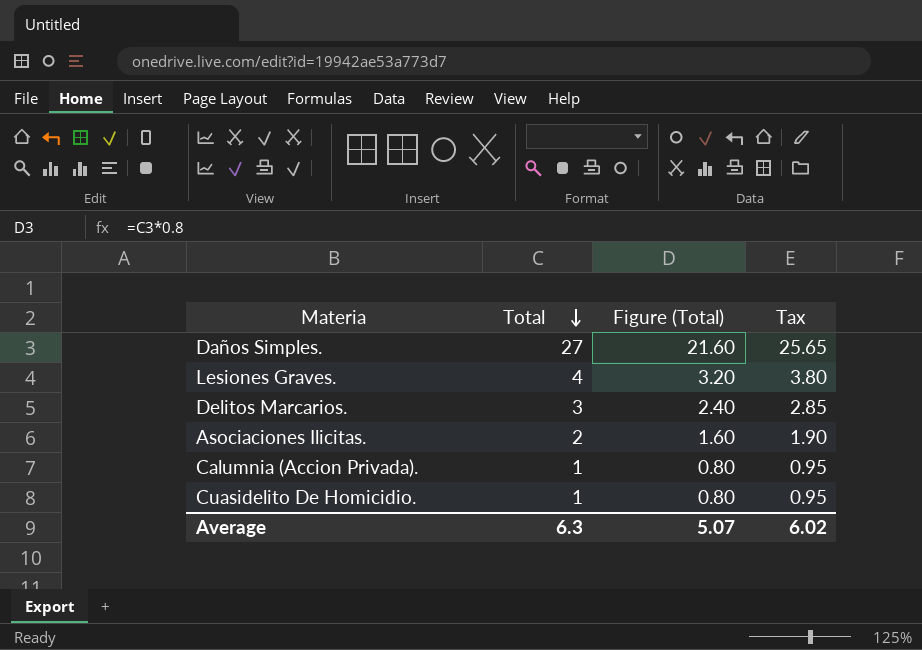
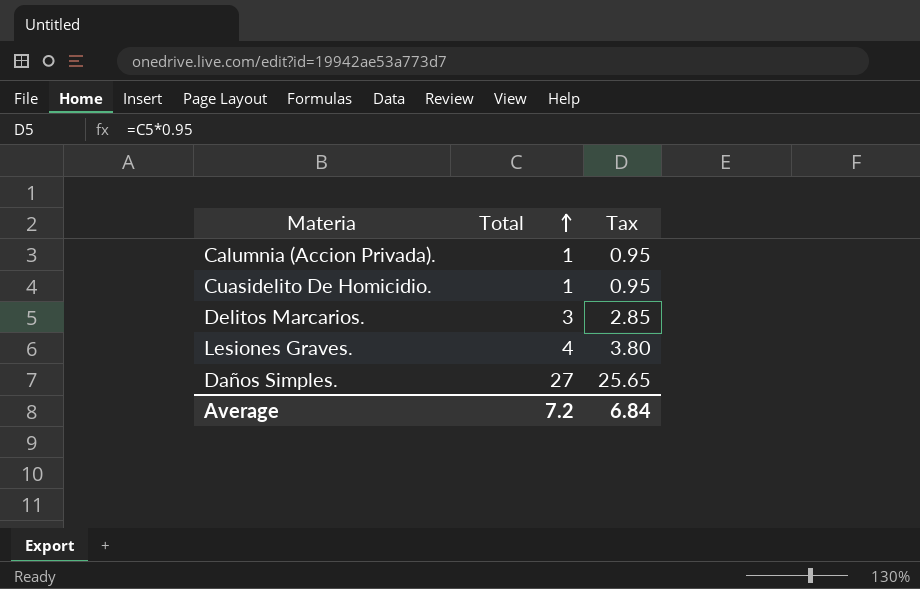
row order: Total descending -> Total ascending
column Figure (Total) | formula: [Total] * 0.8 -> none
row Asociaciones Ilicitas.: 2 | 1.60 | 1.90 -> none
Average | Total: 6.3 -> 7.2
Average | Tax: 6.02 -> 6.84

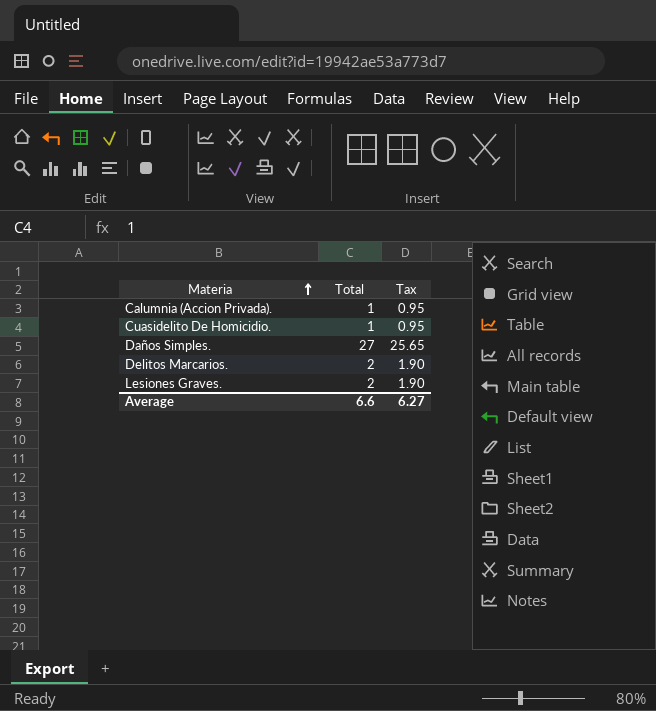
row order: Total ascending -> Materia ascending
Delitos Marcarios. | Total: 3 -> 2
Delitos Marcarios. | Tax: 2.85 -> 1.90
Lesiones Graves. | Total: 4 -> 2
Lesiones Graves. | Tax: 3.80 -> 1.90
Average | Total: 7.2 -> 6.6
Average | Tax: 6.84 -> 6.27

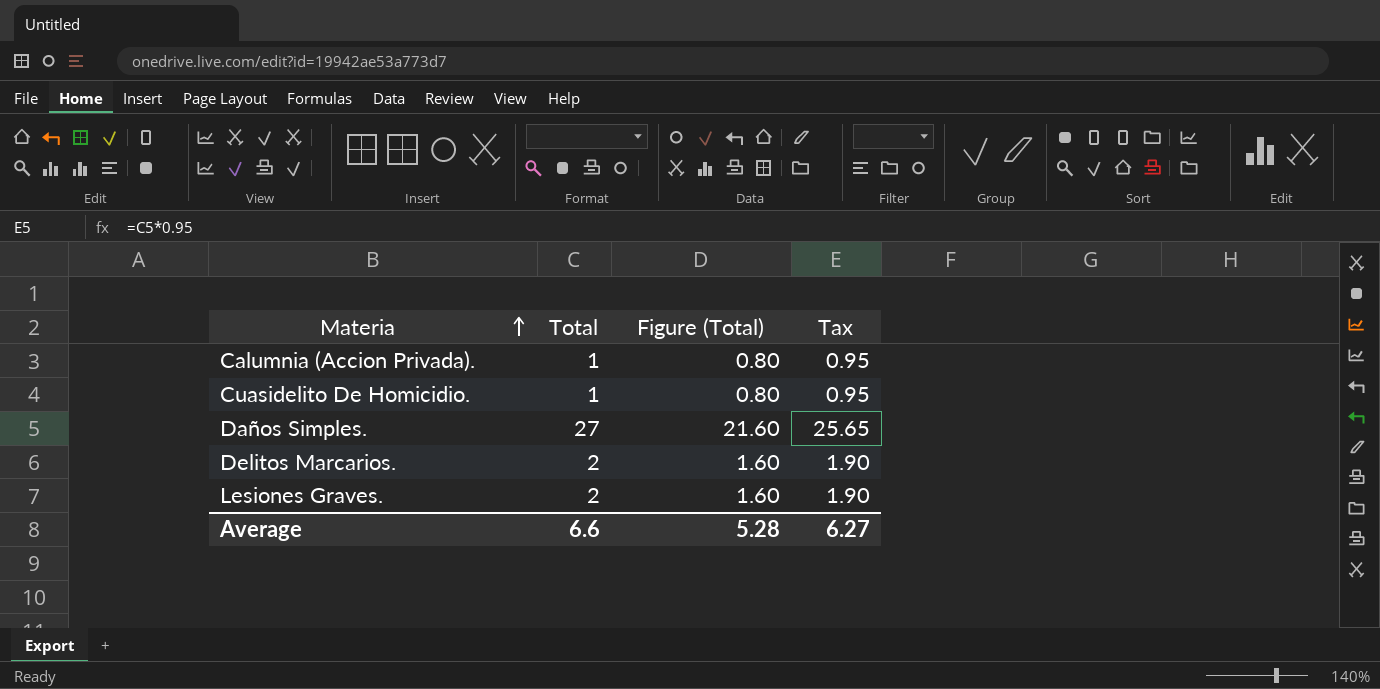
column Figure (Total) | formula: none -> [Total] * 0.8

